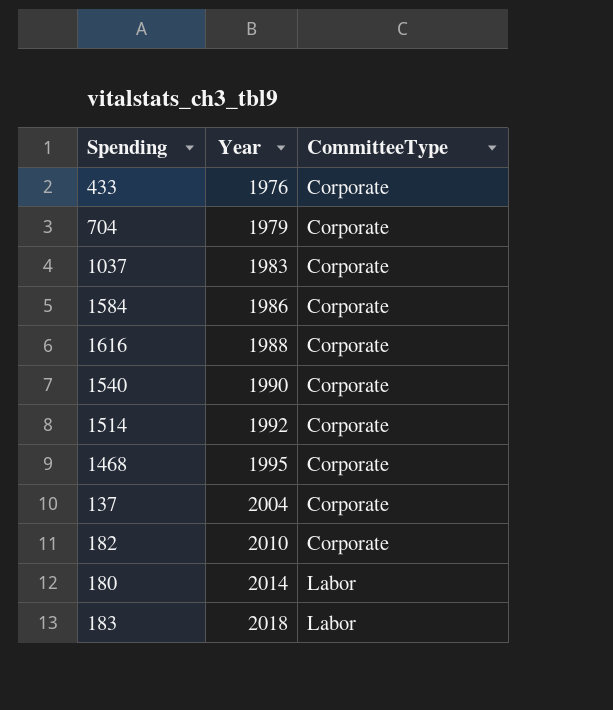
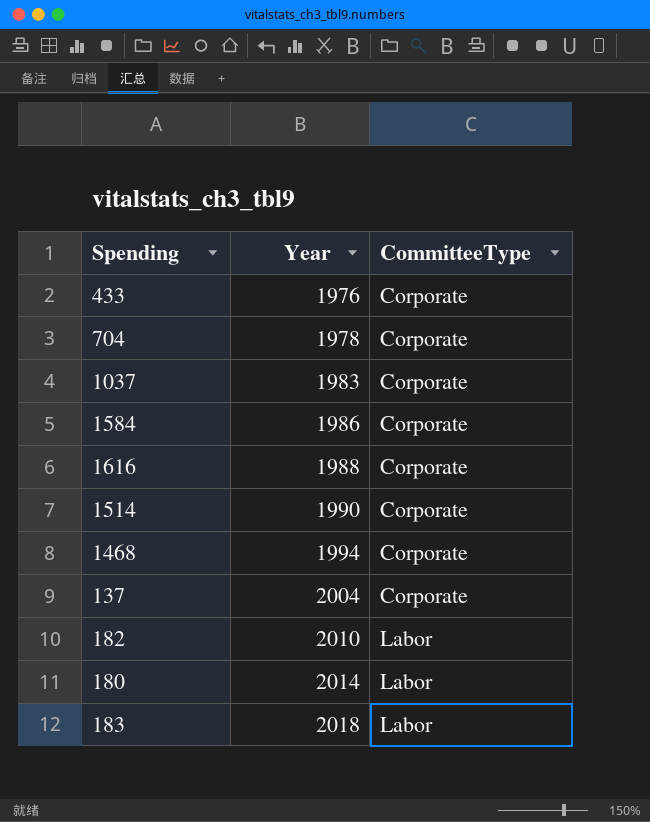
row 1540: 1990 | Corporate -> none
704 | Year: 1979 -> 1978
1514 | Year: 1992 -> 1990
1468 | Year: 1995 -> 1994
182 | CommitteeType: Corporate -> Labor

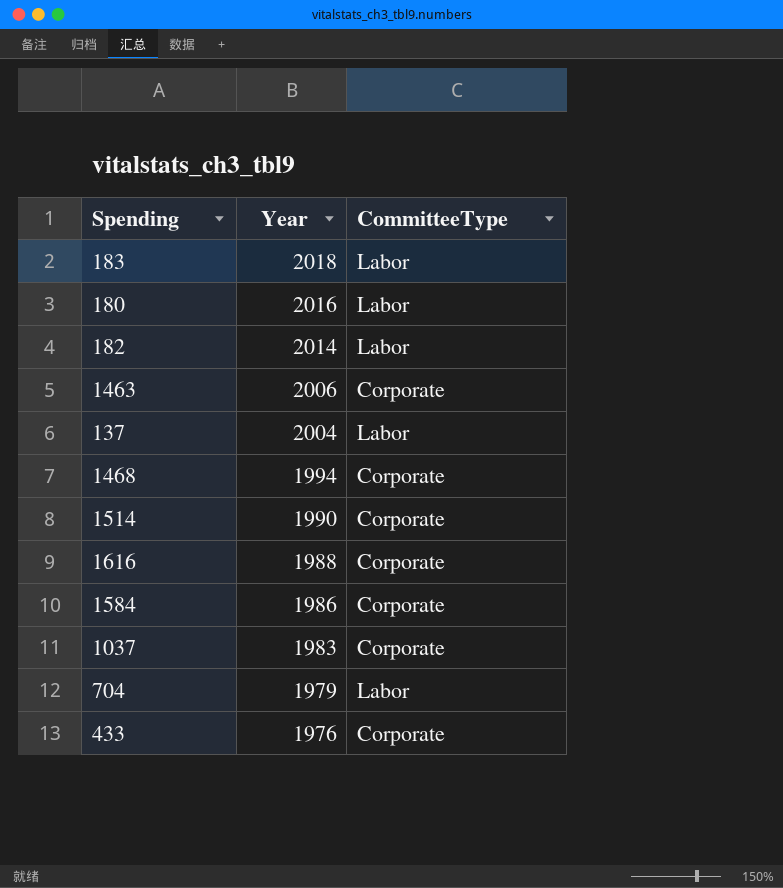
row order: Year ascending -> Year descending
180 | Year: 2014 -> 2016
182 | Year: 2010 -> 2014
row 1463: none -> 2006 | Corporate
137 | CommitteeType: Corporate -> Labor
704 | Year: 1978 -> 1979
704 | CommitteeType: Corporate -> Labor

